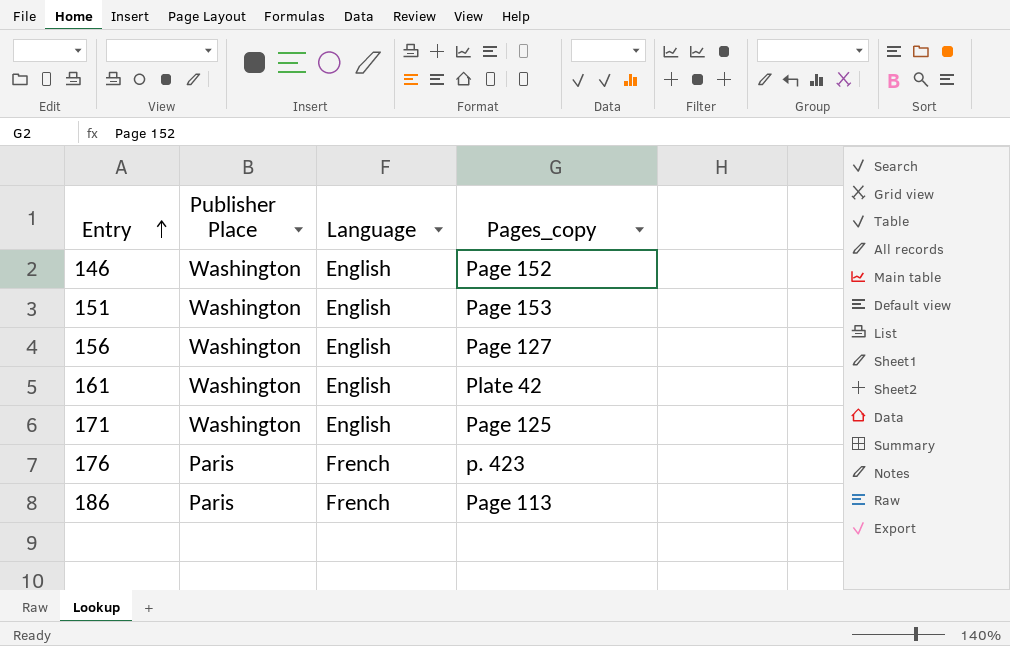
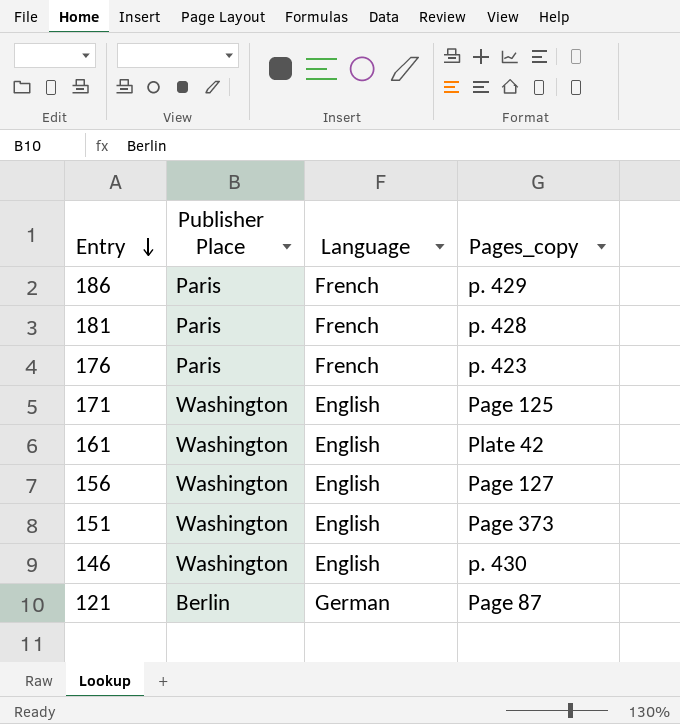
row order: Entry ascending -> Entry descending
186 | Pages_copy: Page 113 -> p. 429
row 181: none -> Paris | French | p. 428
151 | Pages_copy: Page 153 -> Page 373
146 | Pages_copy: Page 152 -> p. 430
row 121: none -> Berlin | German | Page 87

